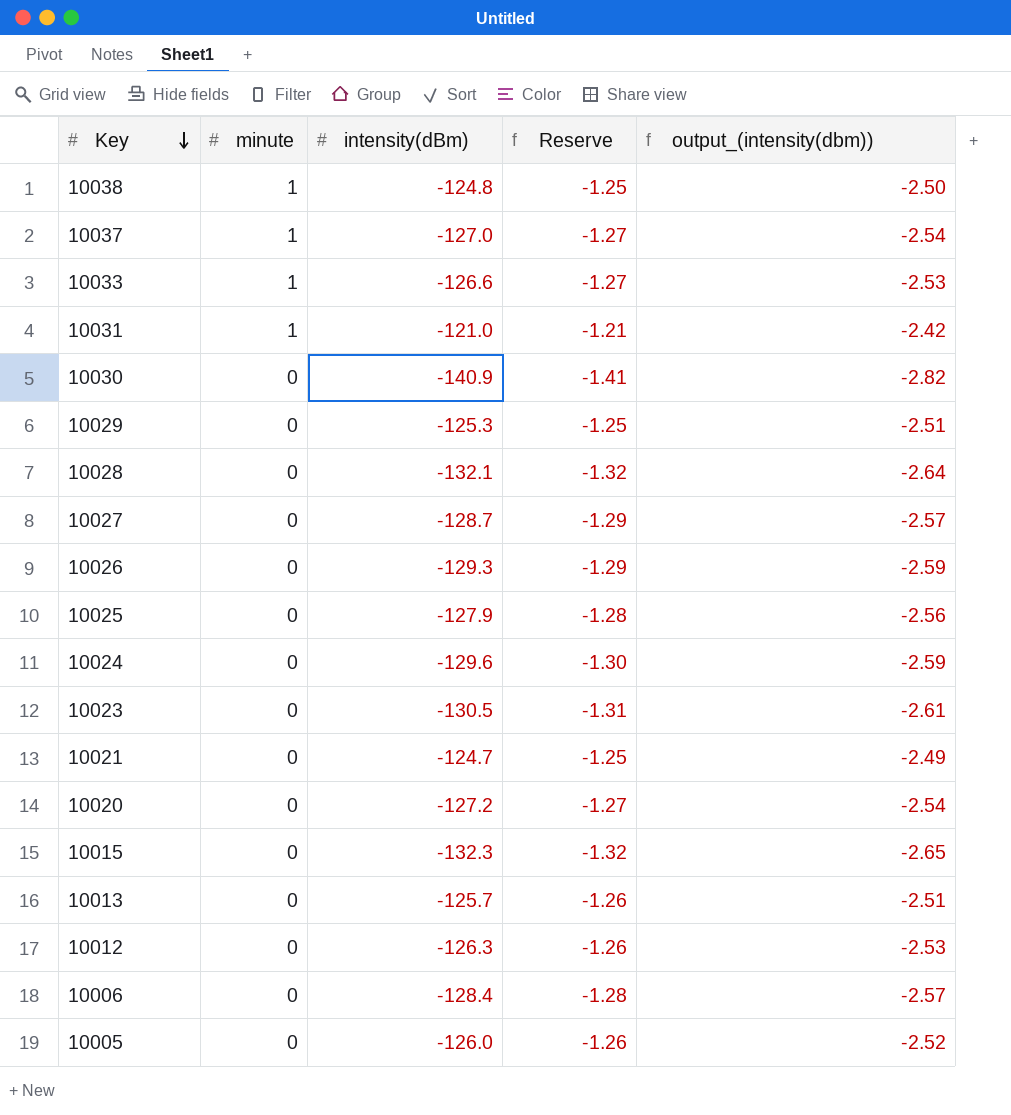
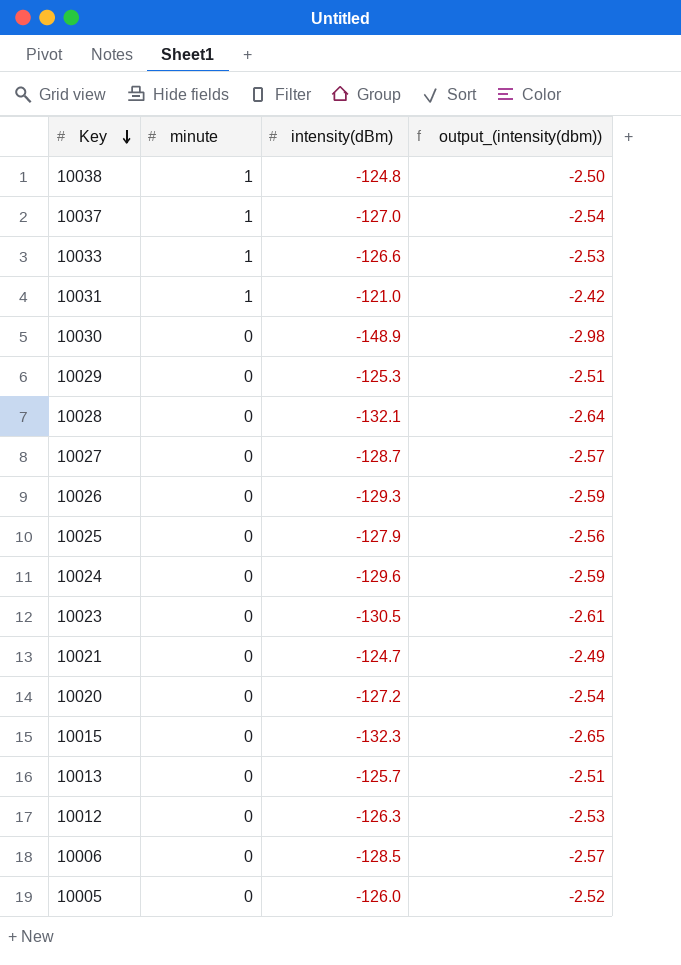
column Reserve | formula: [intensity(dBm)] * 0.01 -> none
10030 | intensity(dBm): -140.9 -> -148.9
10030 | output_(intensity(dbm)): -2.82 -> -2.98
10006 | intensity(dBm): -128.4 -> -128.5

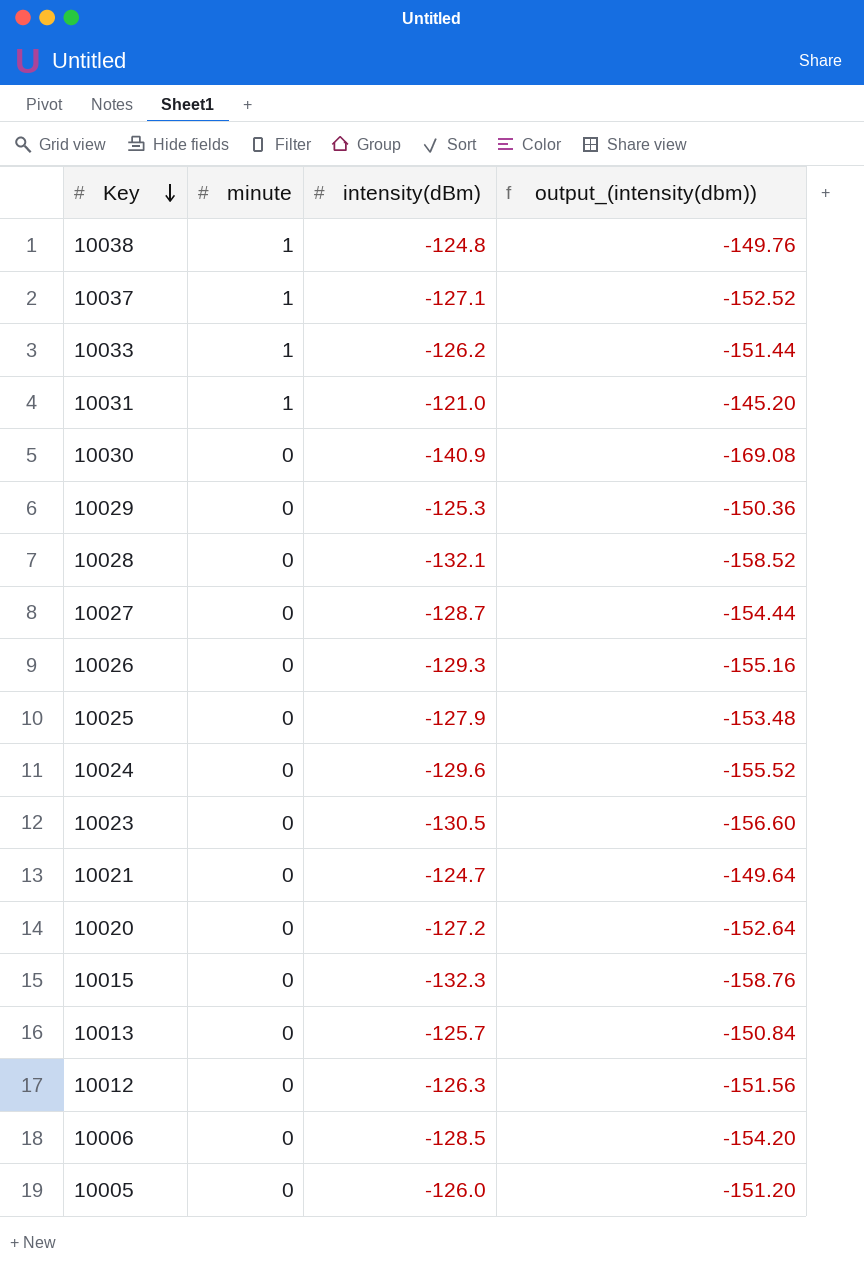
column output_(intensity(dbm)) | formula: [intensity(dBm)] * 0.02 -> [intensity(dBm)] * 1.2
10037 | intensity(dBm): -127.0 -> -127.1
10033 | intensity(dBm): -126.6 -> -126.2
10030 | intensity(dBm): -148.9 -> -140.9

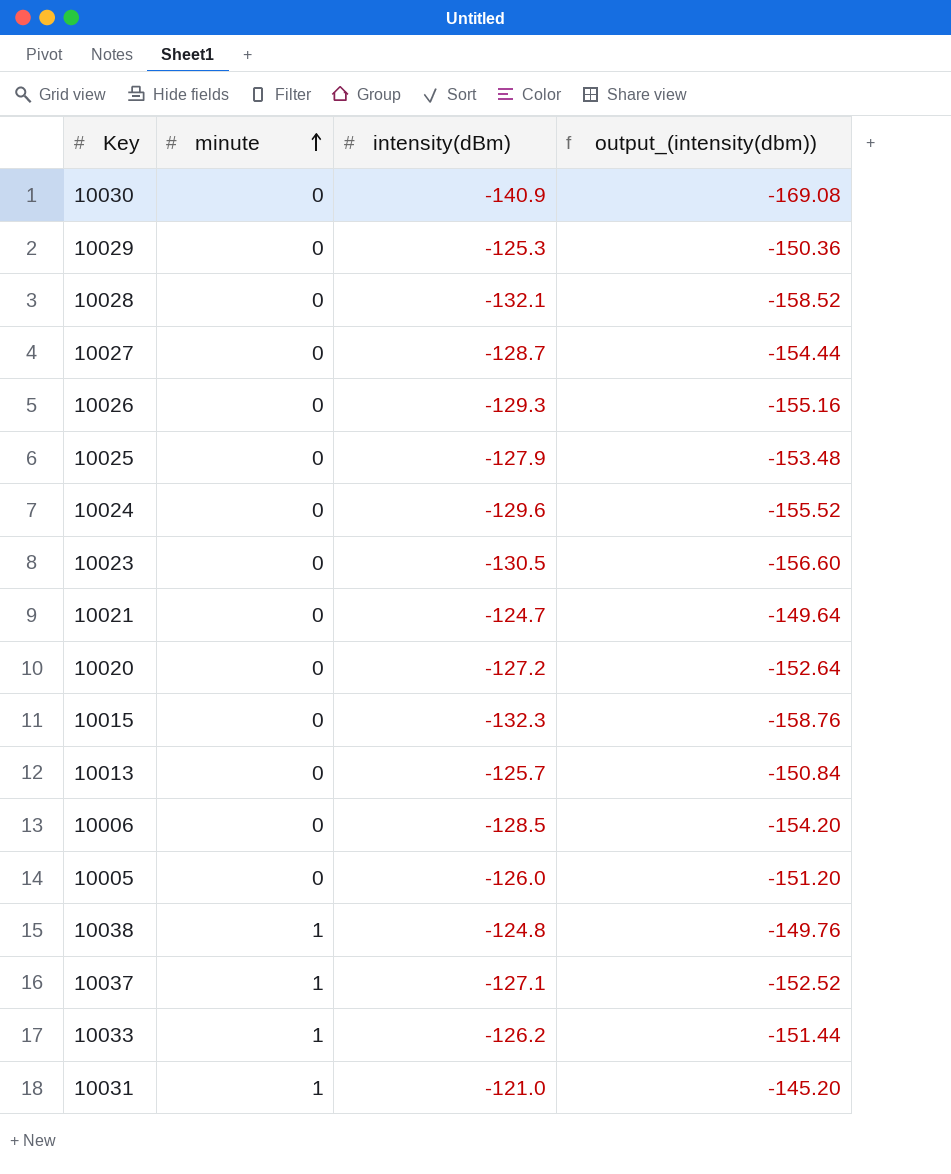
row order: Key descending -> minute ascending
row 10012: 0 | -126.3 | -151.56 -> none

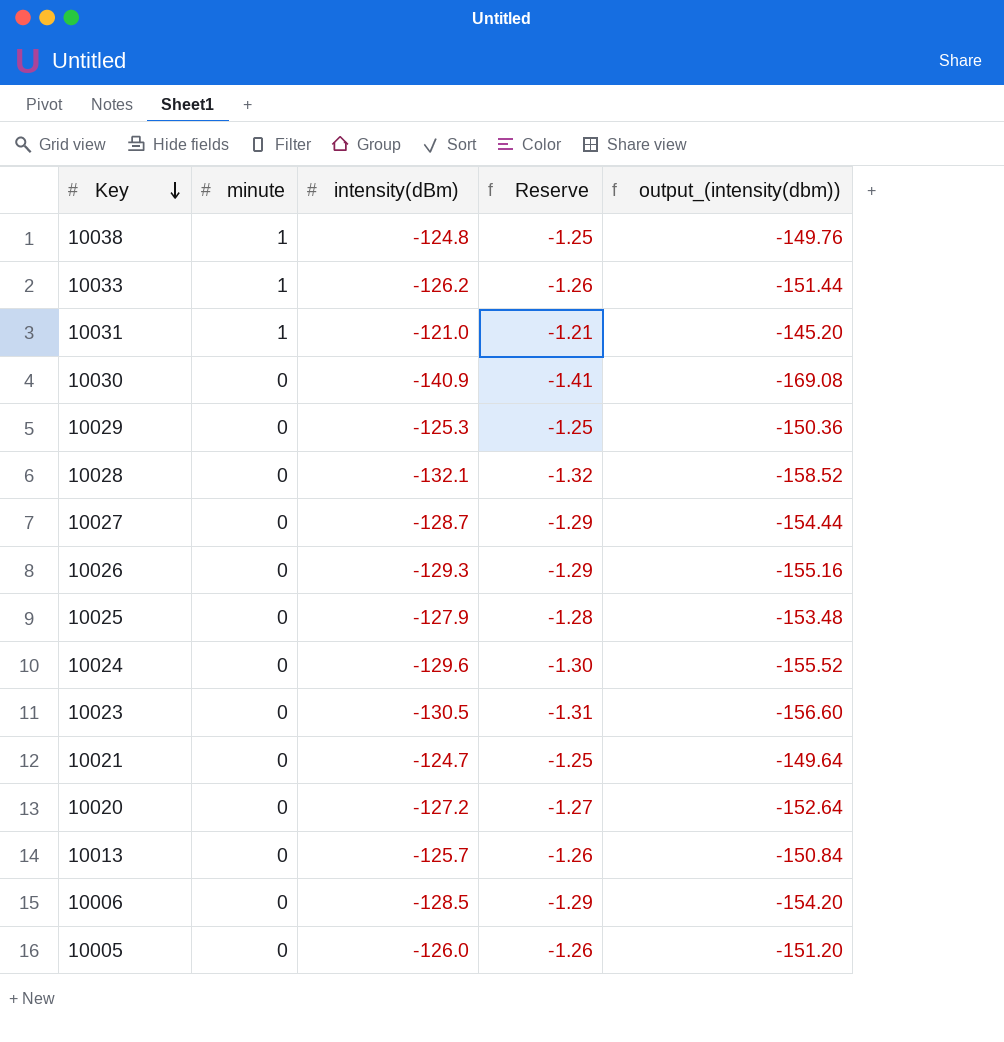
row order: minute ascending -> Key descending
column Reserve | formula: none -> [intensity(dBm)] * 0.01
row 10015: 0 | -132.3 | -158.76 -> none
row 10037: 1 | -127.1 | -152.52 -> none

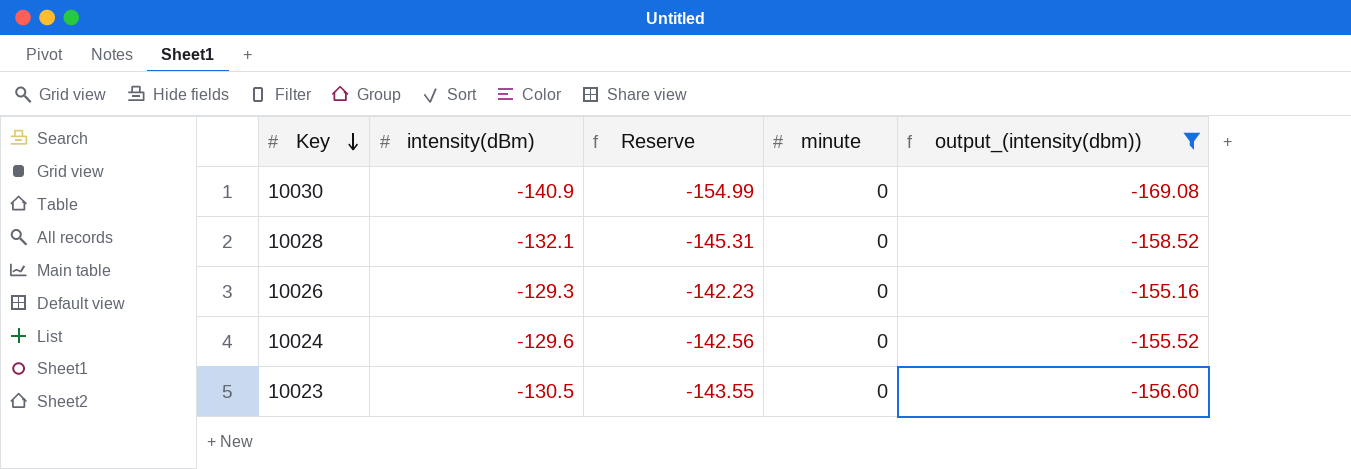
filter: none -> output_(intensity(dbm)) <= -155.16
column Reserve | formula: [intensity(dBm)] * 0.01 -> [intensity(dBm)] * 1.1
column minute | position: 2 -> 4

